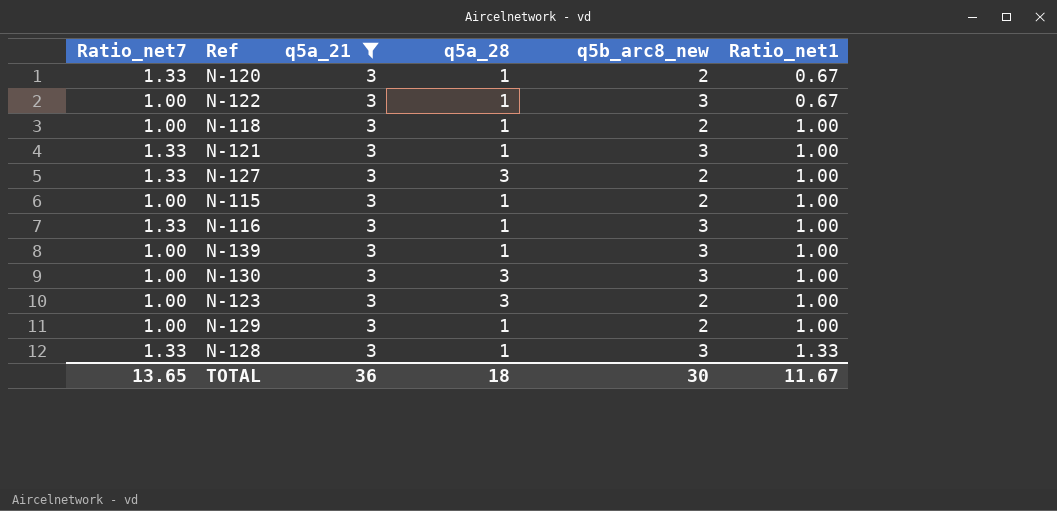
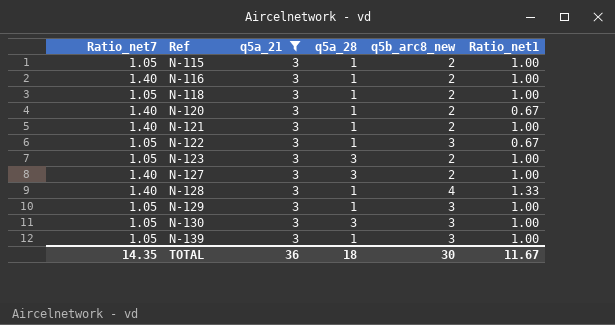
row order: Ratio_net1 ascending -> Ref ascending
N-115 | Ratio_net7: 1.00 -> 1.05
N-116 | Ratio_net7: 1.33 -> 1.40
N-116 | q5b_arc8_new: 3 -> 2
N-118 | Ratio_net7: 1.00 -> 1.05
N-120 | Ratio_net7: 1.33 -> 1.40
N-121 | Ratio_net7: 1.33 -> 1.40
N-121 | q5b_arc8_new: 3 -> 2
N-122 | Ratio_net7: 1.00 -> 1.05
N-123 | Ratio_net7: 1.00 -> 1.05
N-127 | Ratio_net7: 1.33 -> 1.40
N-128 | Ratio_net7: 1.33 -> 1.40
N-128 | q5b_arc8_new: 3 -> 4
N-129 | Ratio_net7: 1.00 -> 1.05
N-129 | q5b_arc8_new: 2 -> 3
N-130 | Ratio_net7: 1.00 -> 1.05
N-139 | Ratio_net7: 1.00 -> 1.05
TOTAL | Ratio_net7: 13.65 -> 14.35

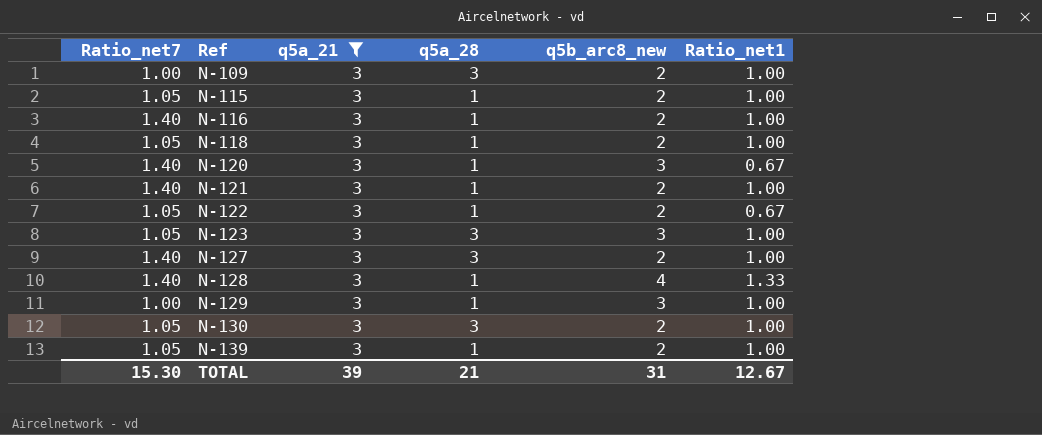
row N-109: none -> 1.00 | 3 | 3 | 2 | 1.00
N-120 | q5b_arc8_new: 2 -> 3
N-122 | q5b_arc8_new: 3 -> 2
N-123 | q5b_arc8_new: 2 -> 3
N-129 | Ratio_net7: 1.05 -> 1.00
N-130 | q5b_arc8_new: 3 -> 2
N-139 | q5b_arc8_new: 3 -> 2
TOTAL | Ratio_net7: 14.35 -> 15.30
TOTAL | q5a_21: 36 -> 39
TOTAL | q5a_28: 18 -> 21
TOTAL | q5b_arc8_new: 30 -> 31
TOTAL | Ratio_net1: 11.67 -> 12.67

